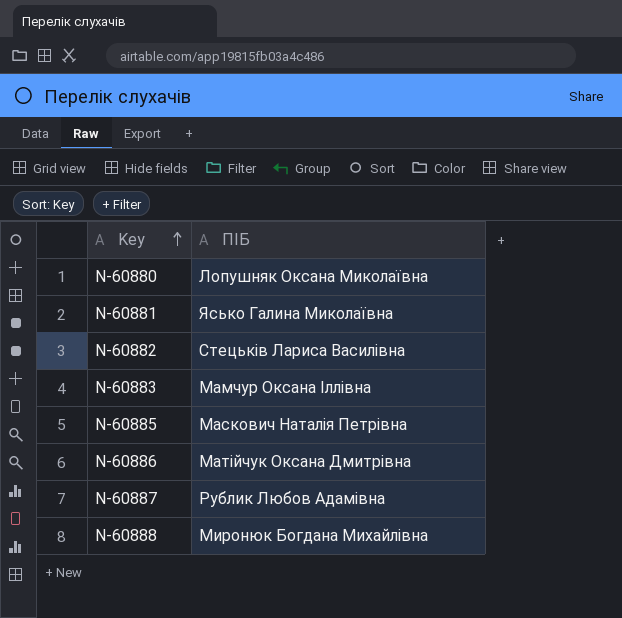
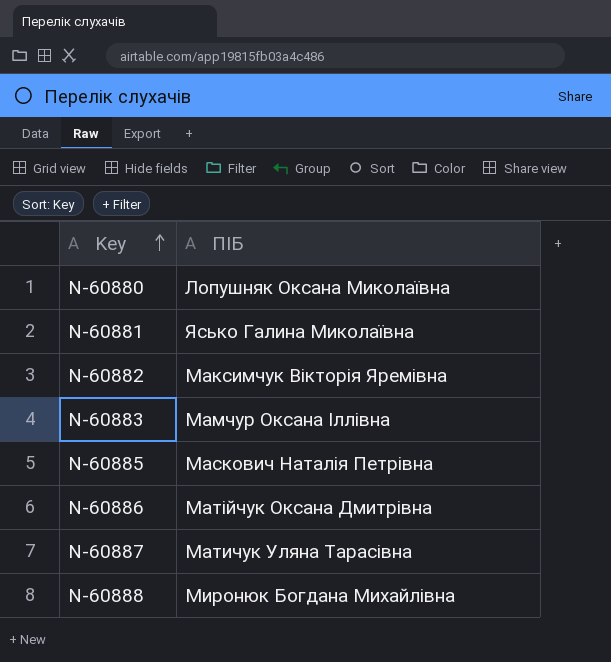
N-60882 | ПІБ: Стецьків Лариса Василівна -> Максимчук Вікторія Яремівна
N-60887 | ПІБ: Рублик Любов Адамівна -> Матичук Уляна Тарасівна

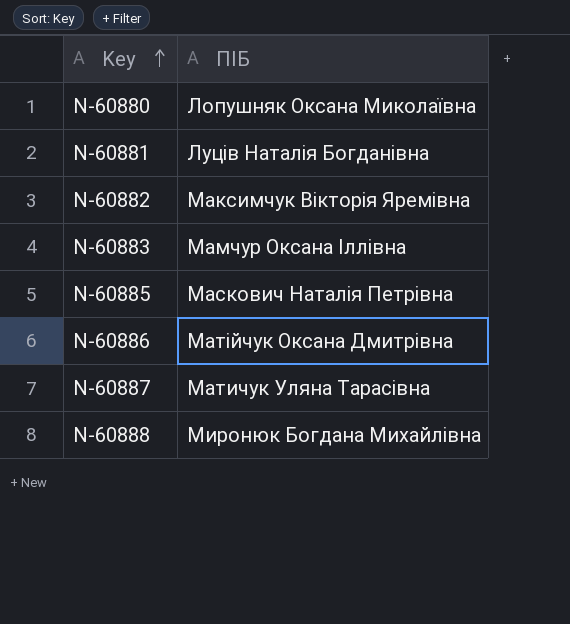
N-60881 | ПІБ: Ясько Галина Миколаївна -> Луців Наталія Богданівна

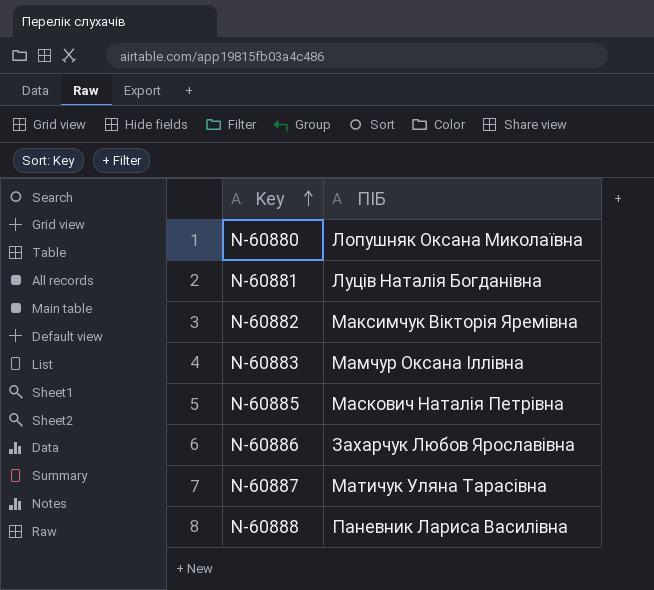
N-60886 | ПІБ: Матійчук Оксана Дмитрівна -> Захарчук Любов Ярославівна
N-60888 | ПІБ: Миронюк Богдана Михайлівна -> Паневник Лариса Василівна

